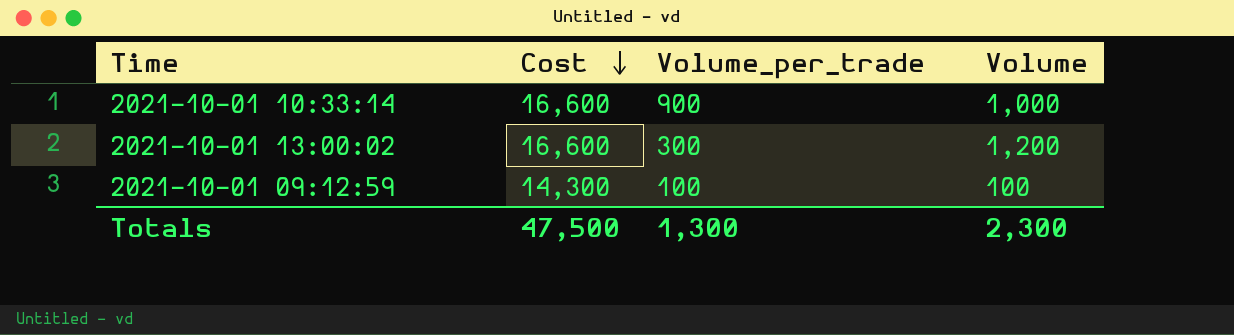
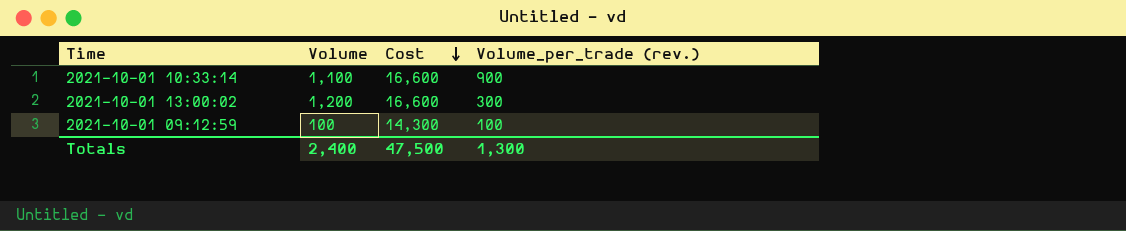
column Volume | position: 4 -> 2
column name: Volume_per_trade -> Volume_per_trade (rev.)
2021-10-01 10:33:14 | Volume: 1,000 -> 1,100
Totals | Volume: 2,300 -> 2,400

